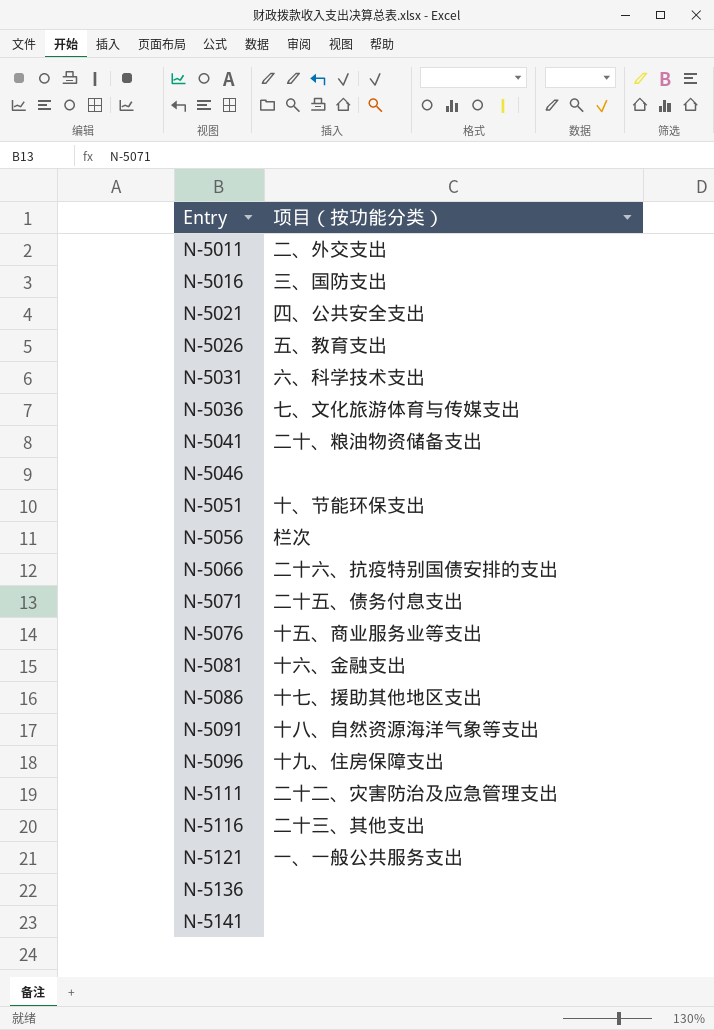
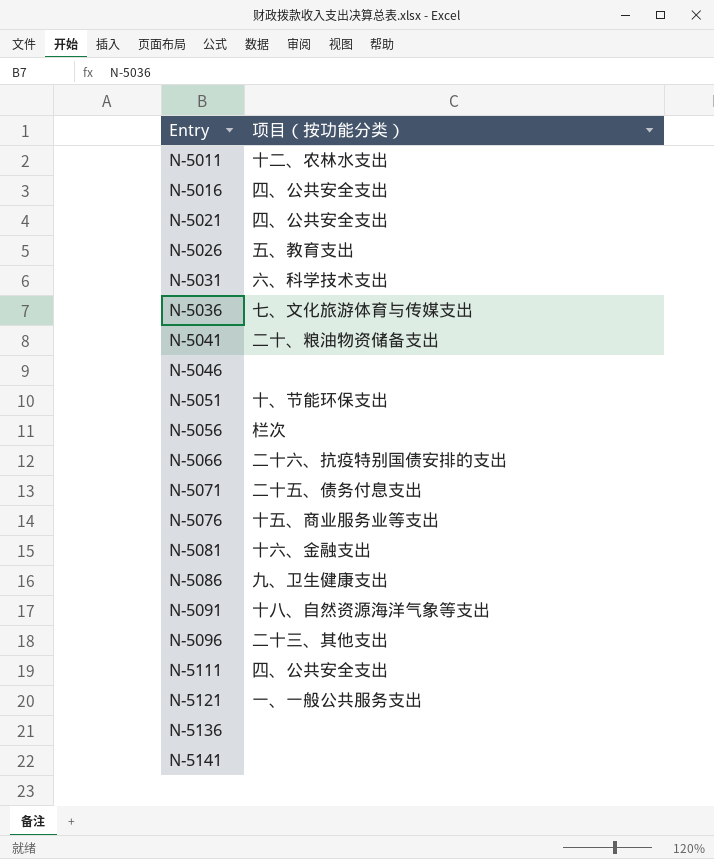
row N-5116: 二十三、其他支出 -> none
N-5011 | 项目（按功能分类）: 二、外交支出 -> 十二、农林水支出
N-5016 | 项目（按功能分类）: 三、国防支出 -> 四、公共安全支出
N-5086 | 项目（按功能分类）: 十七、援助其他地区支出 -> 九、卫生健康支出
N-5096 | 项目（按功能分类）: 十九、住房保障支出 -> 二十三、其他支出
N-5111 | 项目（按功能分类）: 二十二、灾害防治及应急管理支出 -> 四、公共安全支出

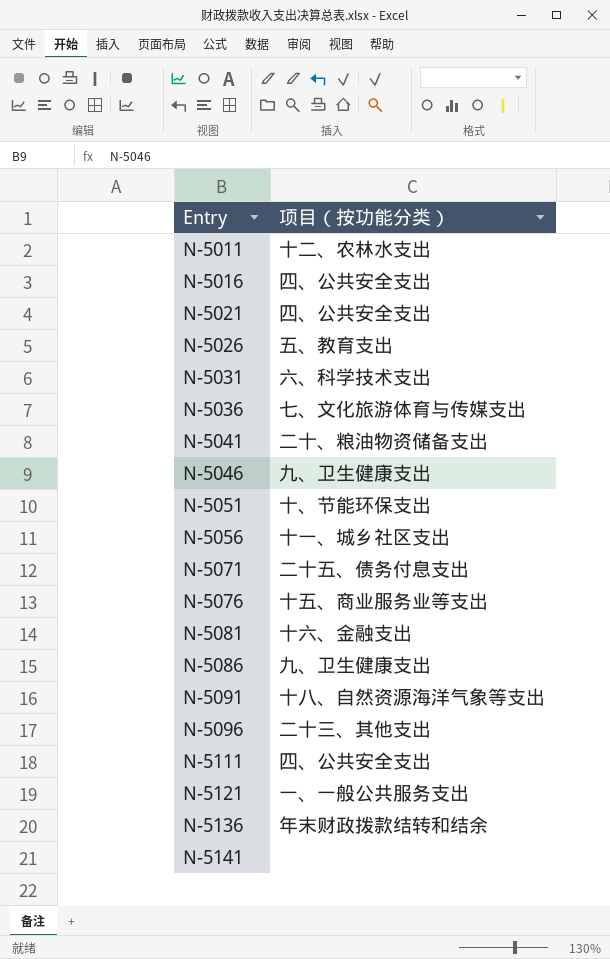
row N-5066: 二十六、抗疫特别国债安排的支出 -> none
N-5046 | 项目（按功能分类）: none -> 九、卫生健康支出
N-5056 | 项目（按功能分类）: 栏次 -> 十一、城乡社区支出
N-5136 | 项目（按功能分类）: none -> 年末财政拨款结转和结余

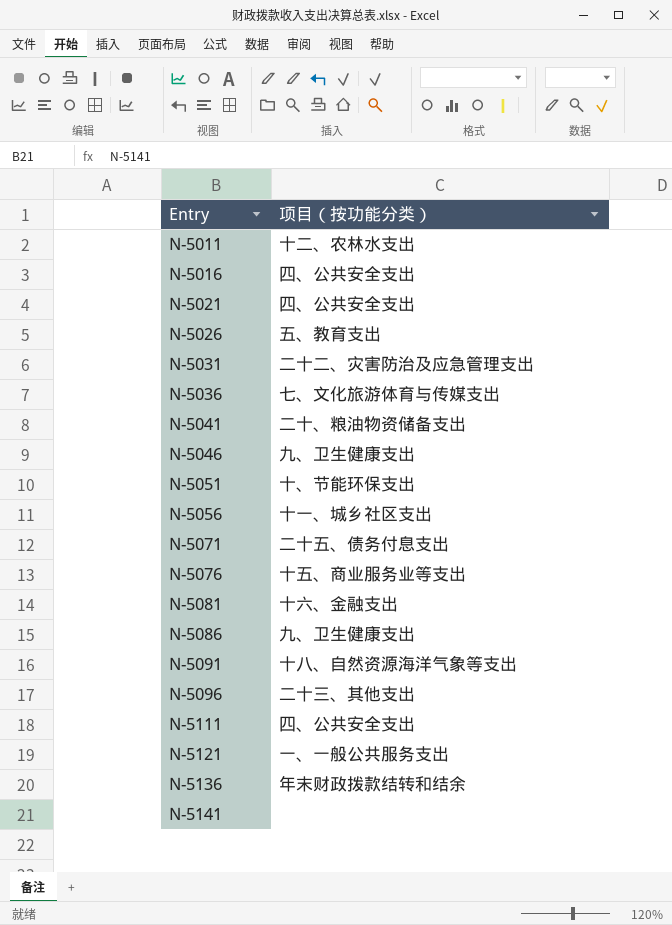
N-5031 | 项目（按功能分类）: 六、科学技术支出 -> 二十二、灾害防治及应急管理支出

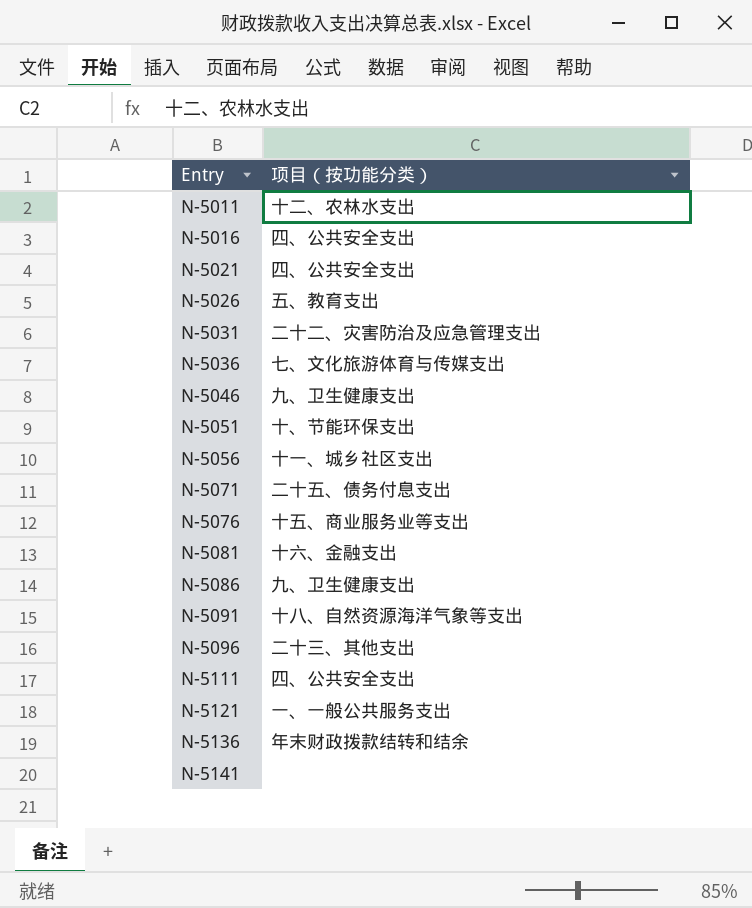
row N-5041: 二十、粮油物资储备支出 -> none

